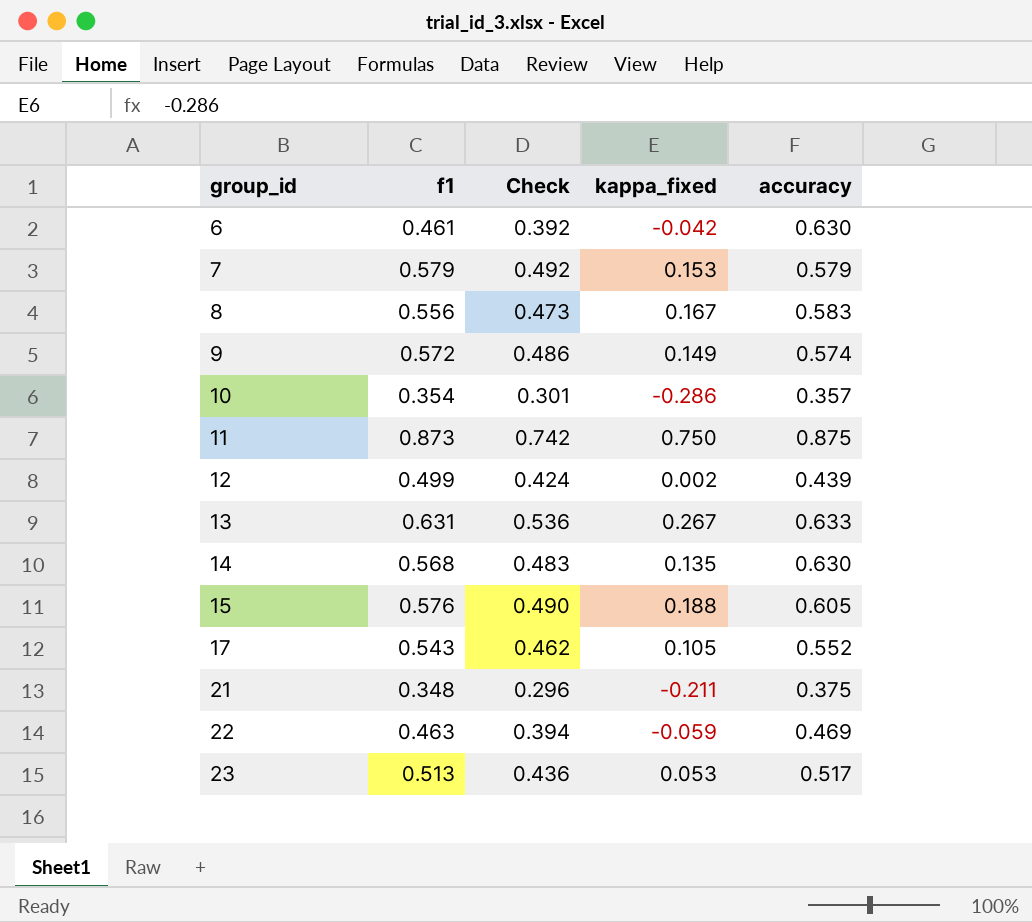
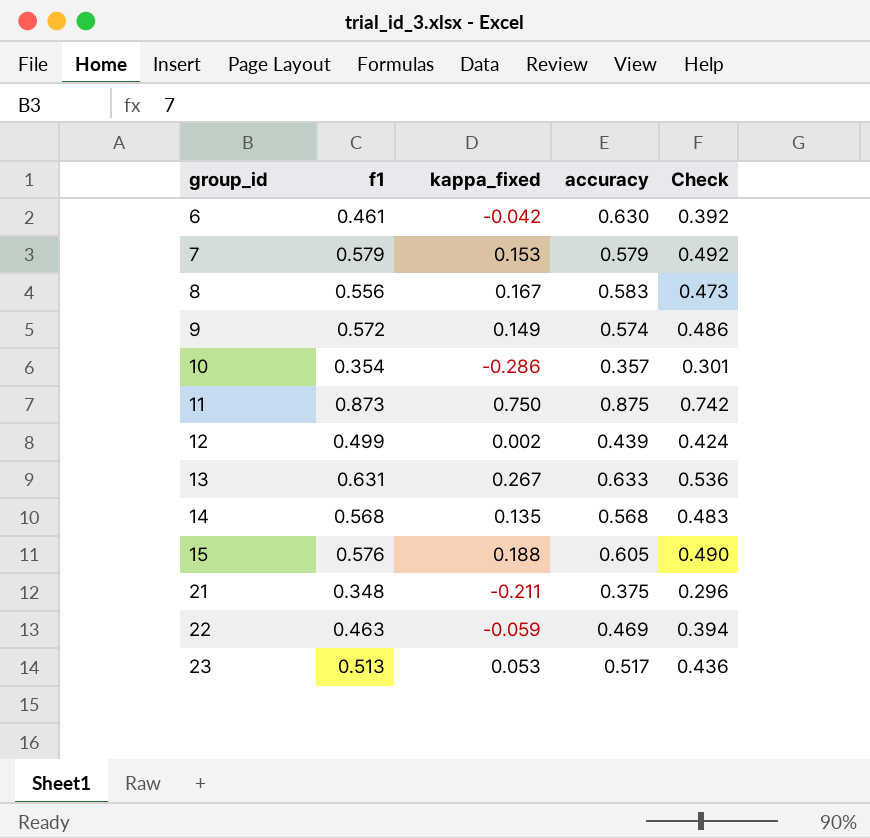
column Check | position: 3 -> 5
row 17: 0.543 | 0.462 | 0.105 | 0.552 -> none
14 | accuracy: 0.630 -> 0.568

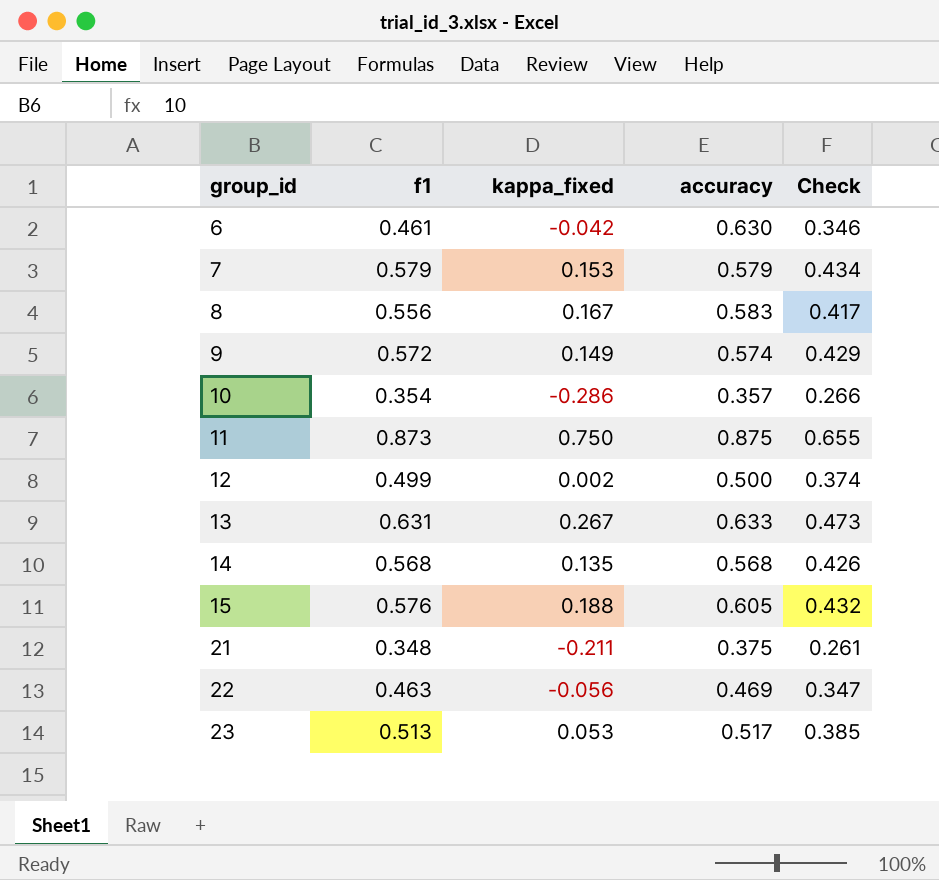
column Check | formula: [f1] * 0.85 -> [f1] * 0.75
12 | accuracy: 0.439 -> 0.500
22 | kappa_fixed: -0.059 -> -0.056

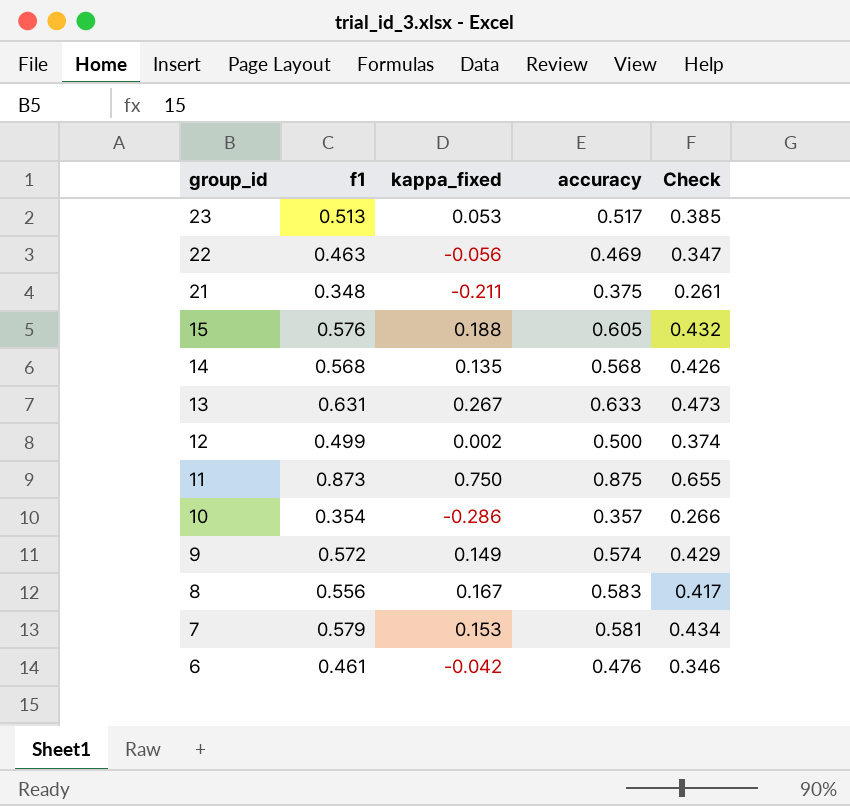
row order: group_id ascending -> group_id descending
7 | accuracy: 0.579 -> 0.581
6 | accuracy: 0.630 -> 0.476

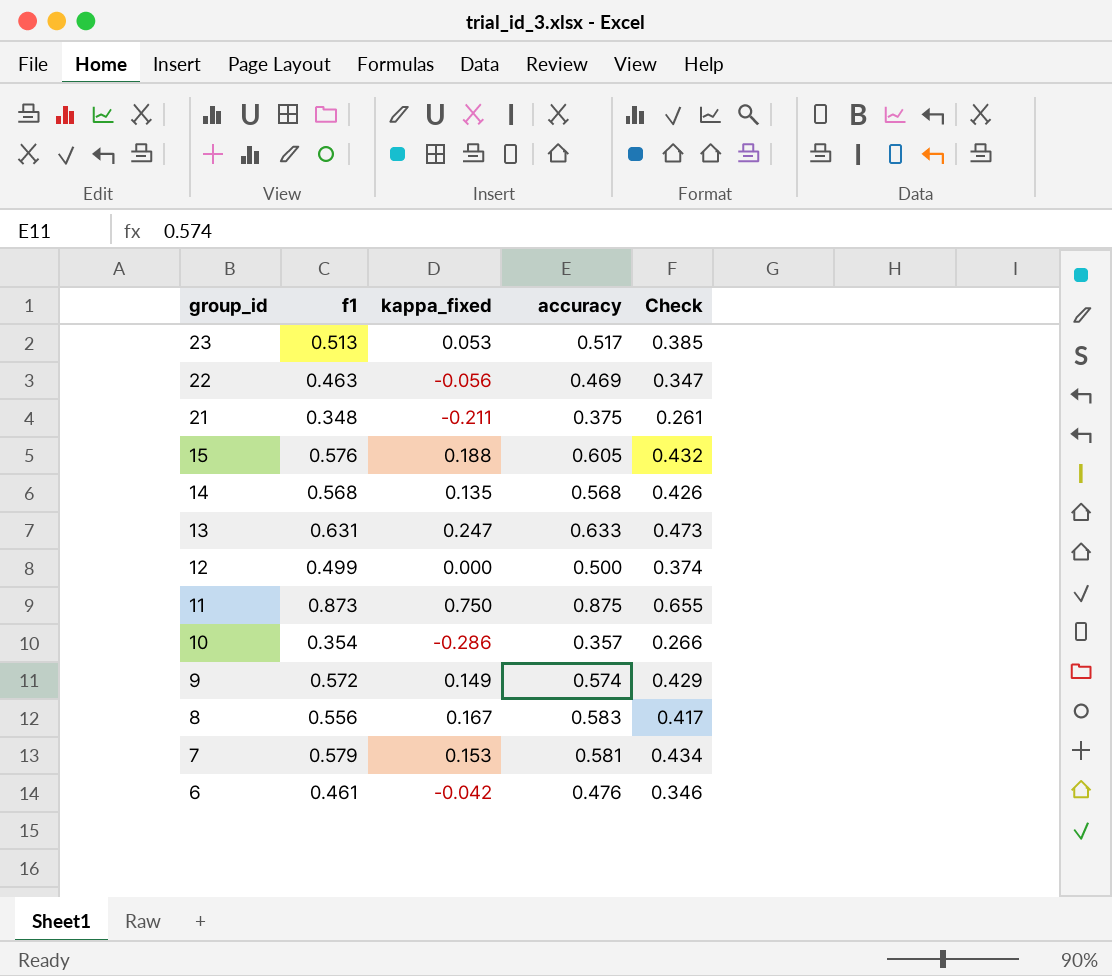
13 | kappa_fixed: 0.267 -> 0.247
12 | kappa_fixed: 0.002 -> 0.000

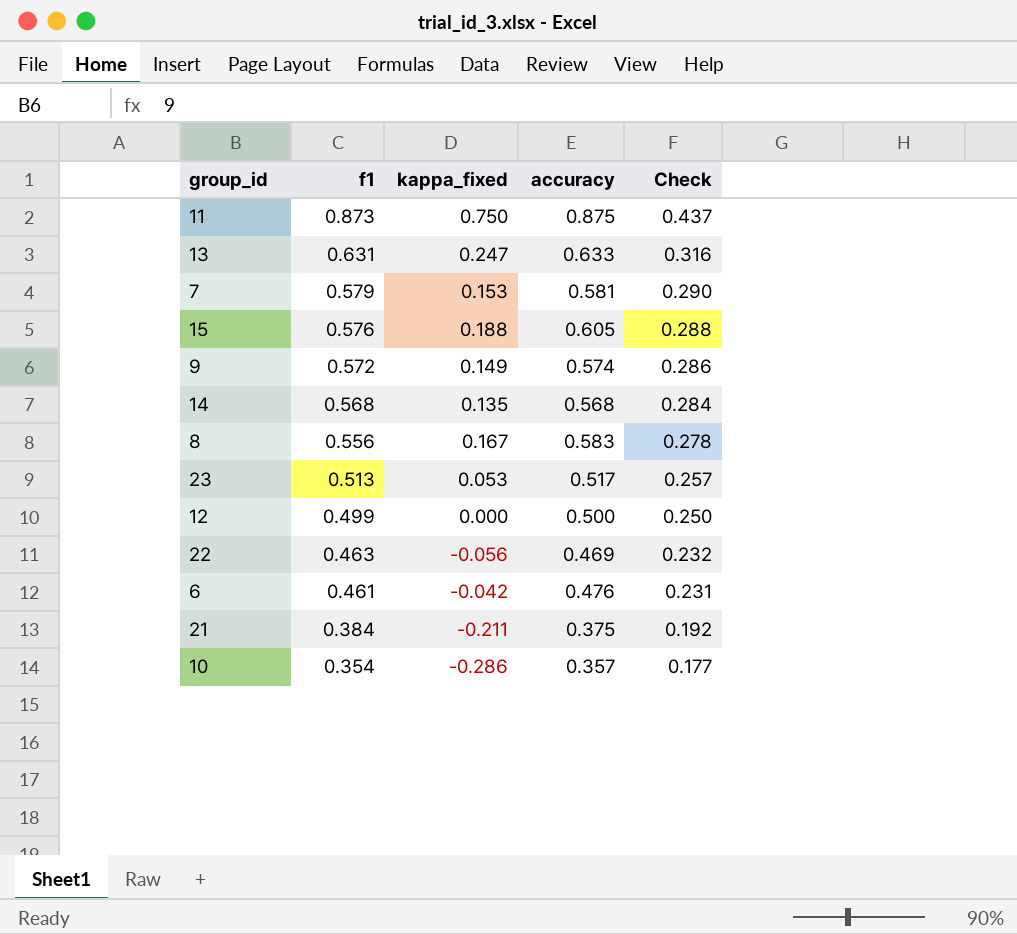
row order: group_id descending -> f1 descending
column Check | formula: [f1] * 0.75 -> [f1] * 0.5
21 | f1: 0.348 -> 0.384

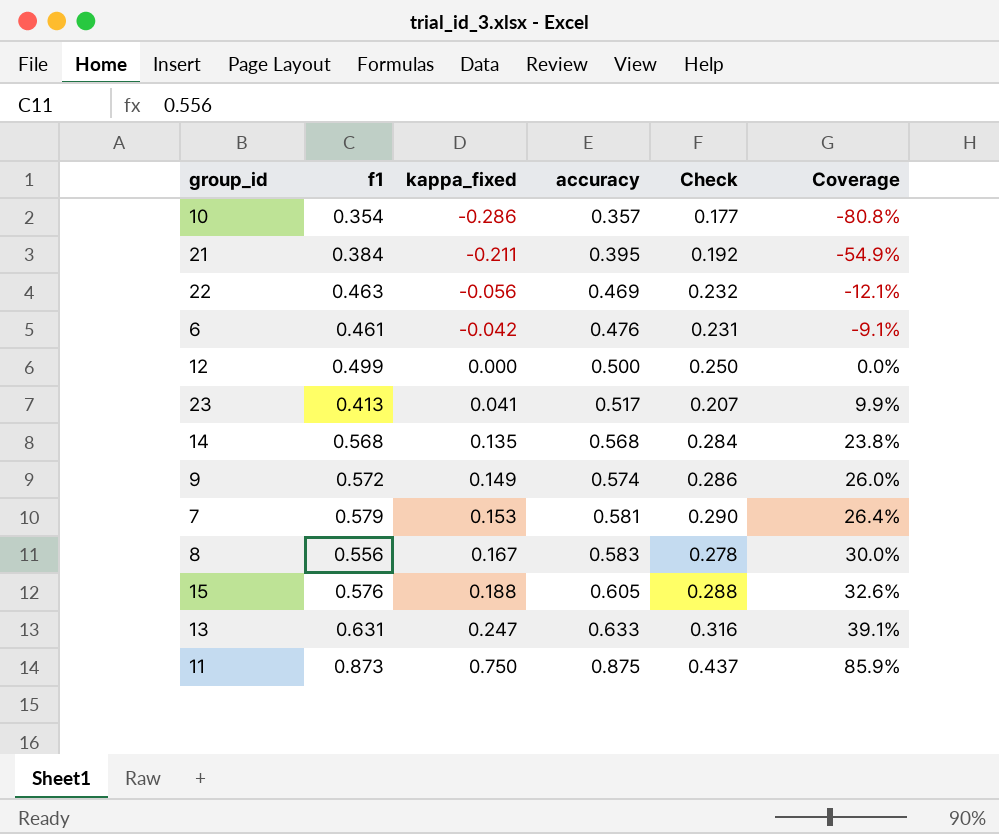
row order: f1 descending -> kappa_fixed ascending
column Coverage | formula: none -> [kappa_fixed] / [f1]
21 | accuracy: 0.375 -> 0.395
23 | f1: 0.513 -> 0.413
23 | kappa_fixed: 0.053 -> 0.041
23 | Check: 0.257 -> 0.207

